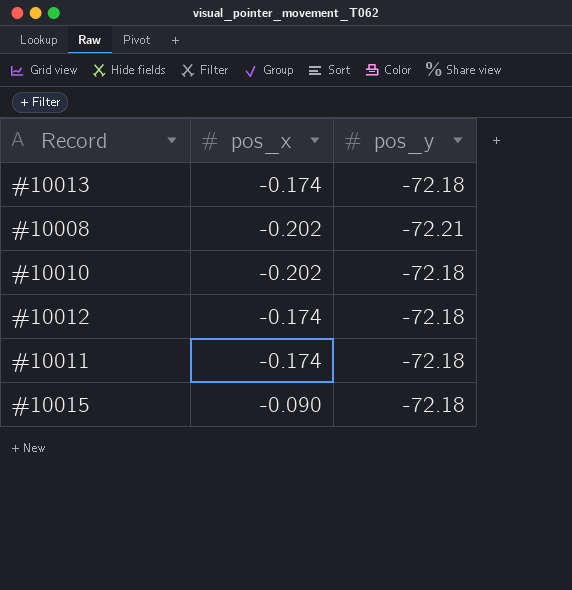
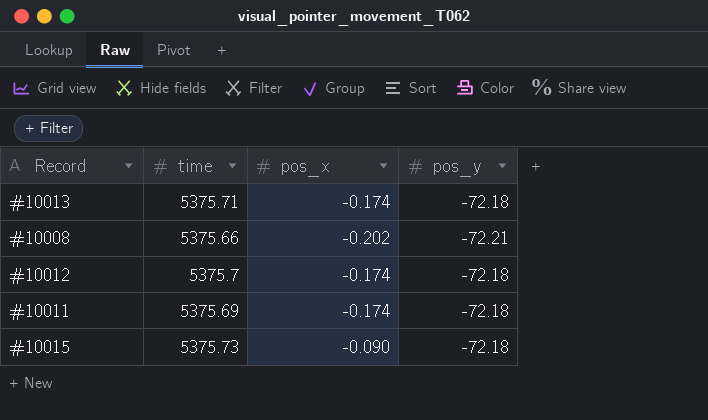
column time | position: none -> 2
row #10010: -0.202 | -72.18 -> none

